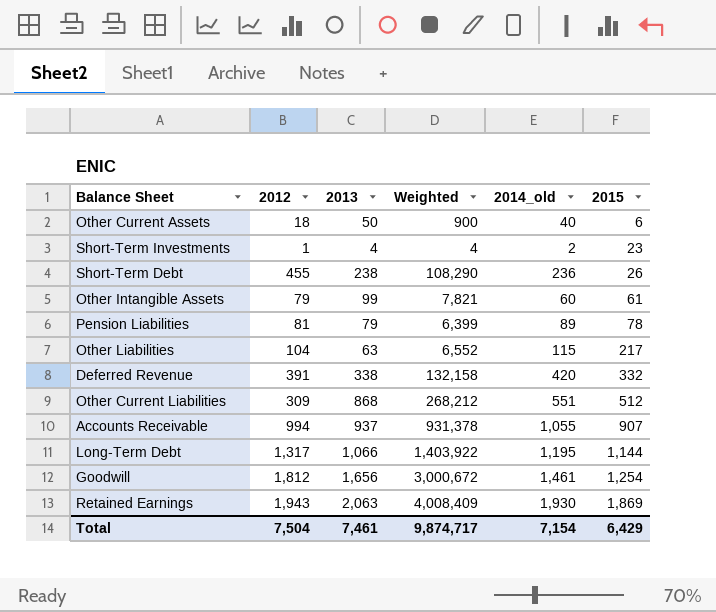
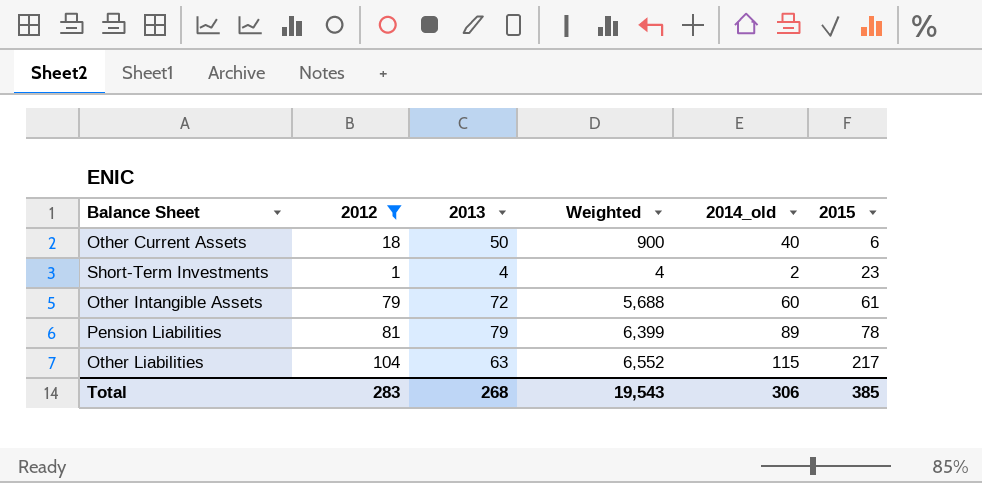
filter: none -> 2012 <= 104
Other Intangible Assets | 2013: 99 -> 72
Other Intangible Assets | Weighted: 7,821 -> 5,688
Total | 2012: 7,504 -> 283
Total | 2013: 7,461 -> 268
Total | Weighted: 9,874,717 -> 19,543
Total | 2014_old: 7,154 -> 306
Total | 2015: 6,429 -> 385

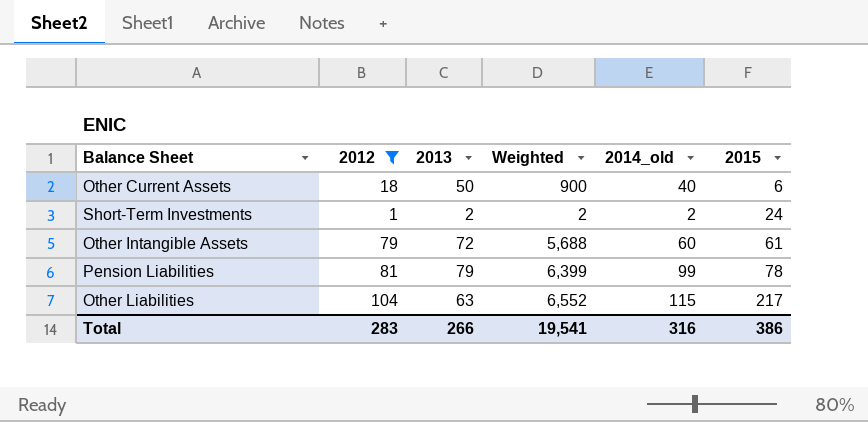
Short-Term Investments | 2013: 4 -> 2
Short-Term Investments | Weighted: 4 -> 2
Short-Term Investments | 2015: 23 -> 24
Pension Liabilities | 2014_old: 89 -> 99
Total | 2013: 268 -> 266
Total | Weighted: 19,543 -> 19,541
Total | 2014_old: 306 -> 316
Total | 2015: 385 -> 386

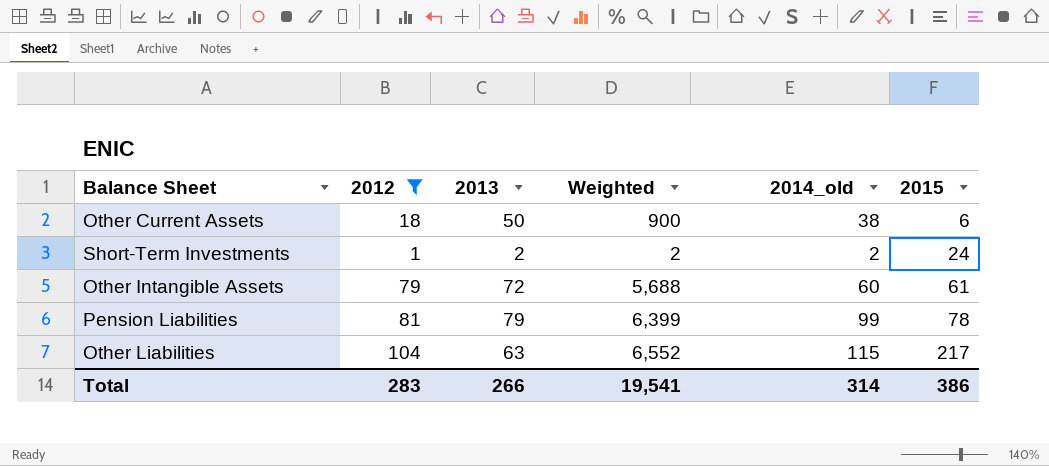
Other Current Assets | 2014_old: 40 -> 38
Total | 2014_old: 316 -> 314

